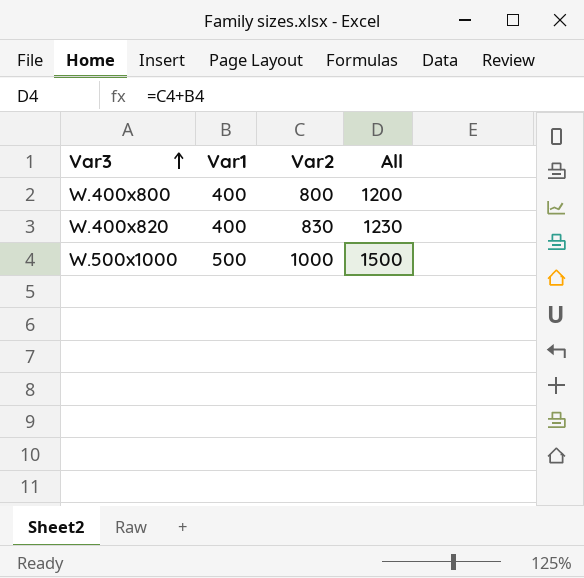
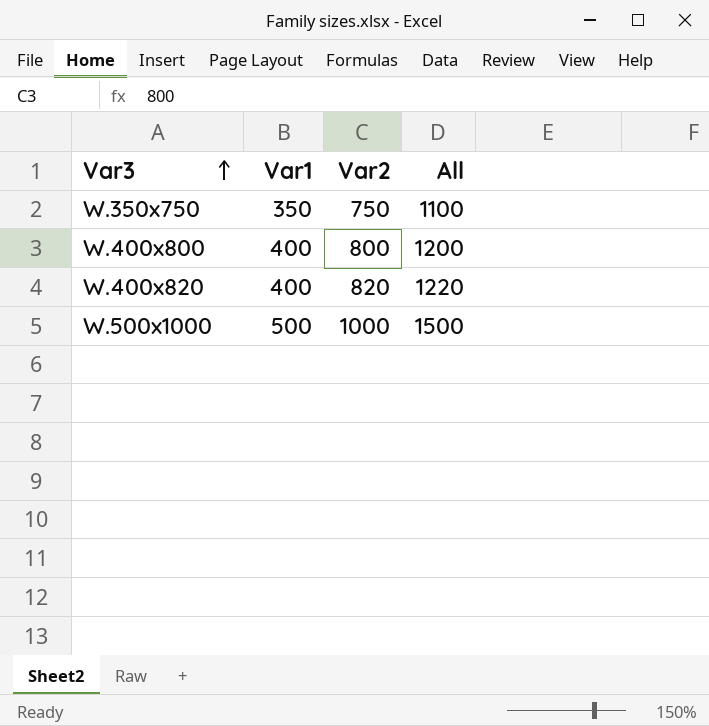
row W.350x750: none -> 350 | 750 | 1100
W.400x820 | Var2: 830 -> 820
W.400x820 | All: 1230 -> 1220

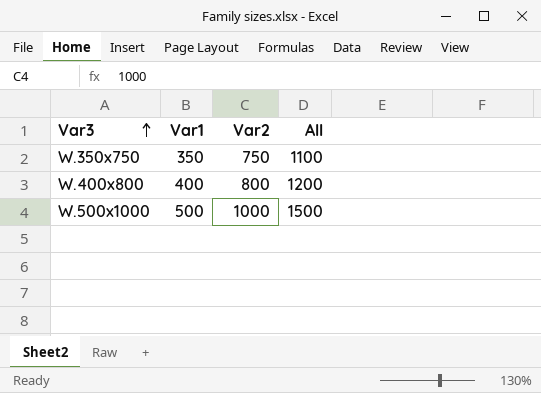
row W.400x820: 400 | 820 | 1220 -> none

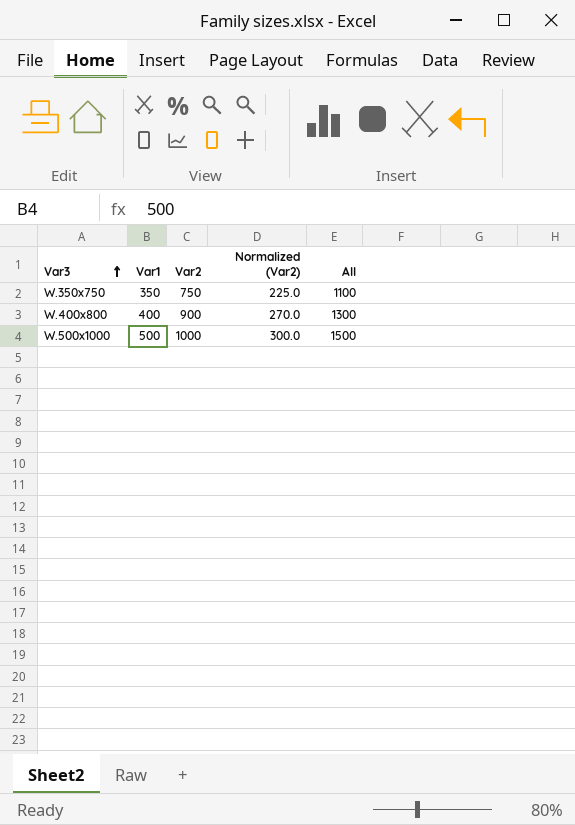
column Normalized (Var2) | formula: none -> [Var2] * 0.3
W.400x800 | Var2: 800 -> 900
W.400x800 | All: 1200 -> 1300

